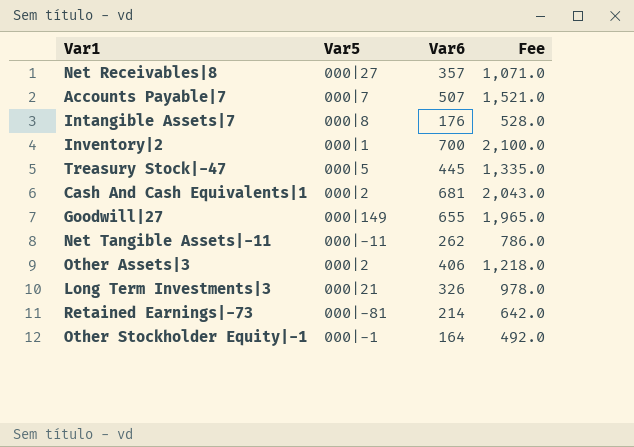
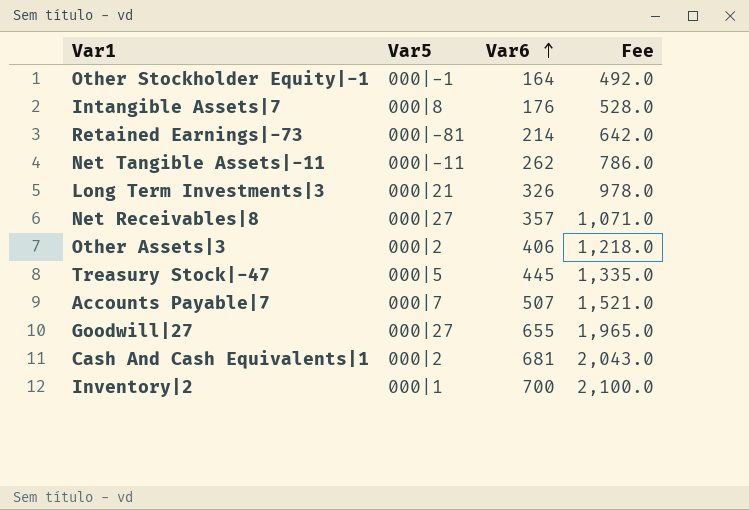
row order: none -> Var6 ascending
Goodwill|27 | Var5: 000|149 -> 000|27

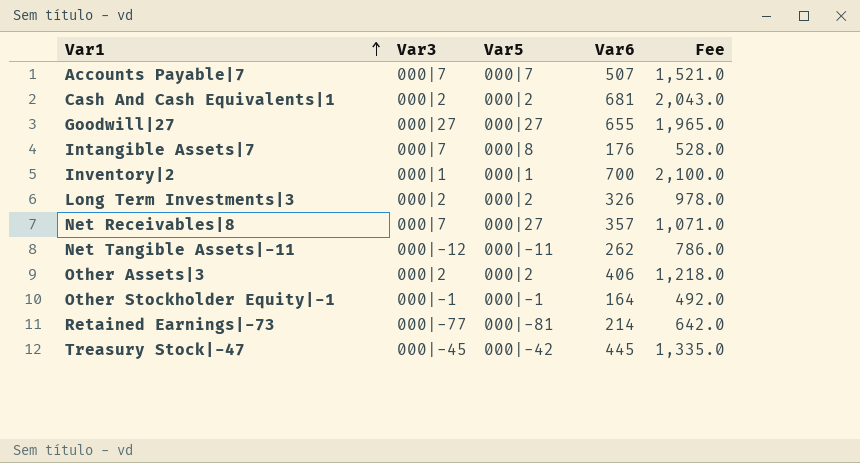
row order: Var6 ascending -> Var1 ascending
column Var3 | position: none -> 2
Long Term Investments|3 | Var5: 000|21 -> 000|2
Treasury Stock|-47 | Var5: 000|5 -> 000|-42

